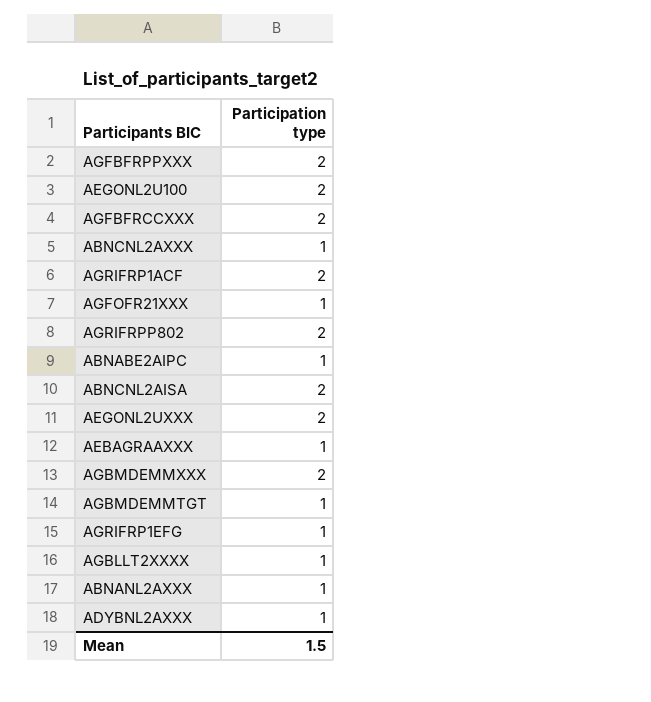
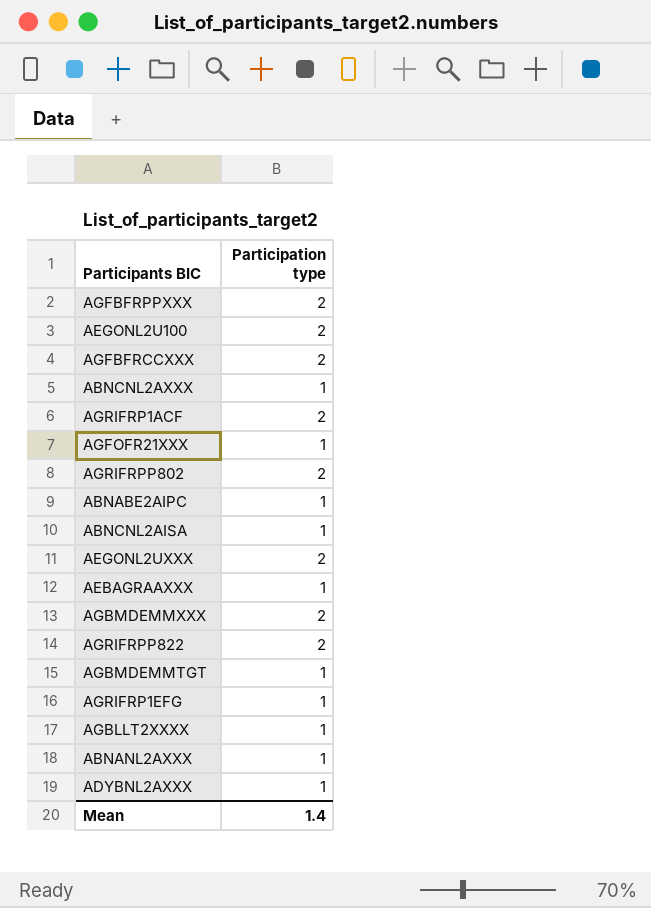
ABNCNL2AISA | Participation type: 2 -> 1
row AGRIFRPP822: none -> 2
Mean | Participation type: 1.5 -> 1.4

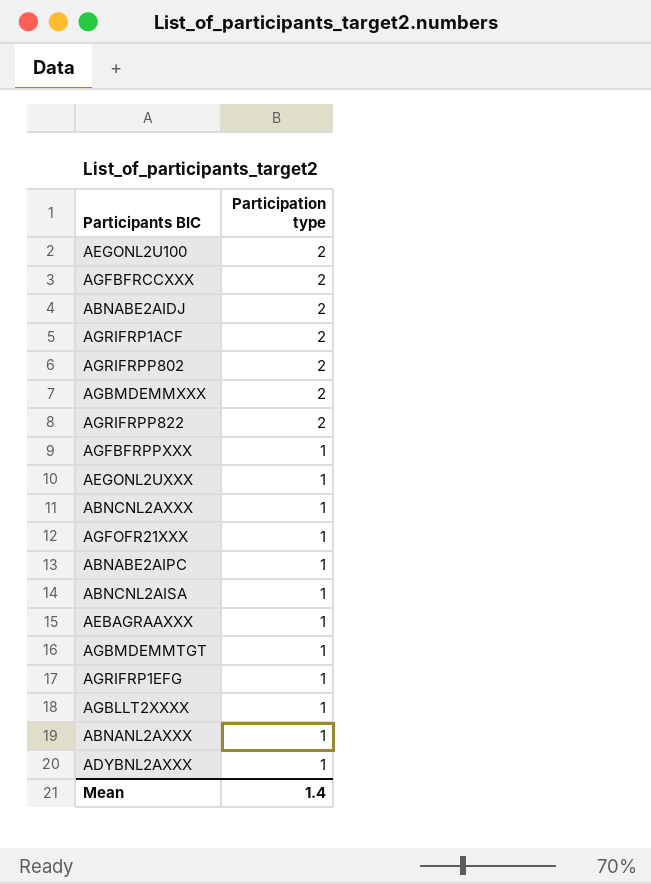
row order: none -> Participation type descending
row ABNABE2AIDJ: none -> 2
AGFBFRPPXXX | Participation type: 2 -> 1
AEGONL2UXXX | Participation type: 2 -> 1

